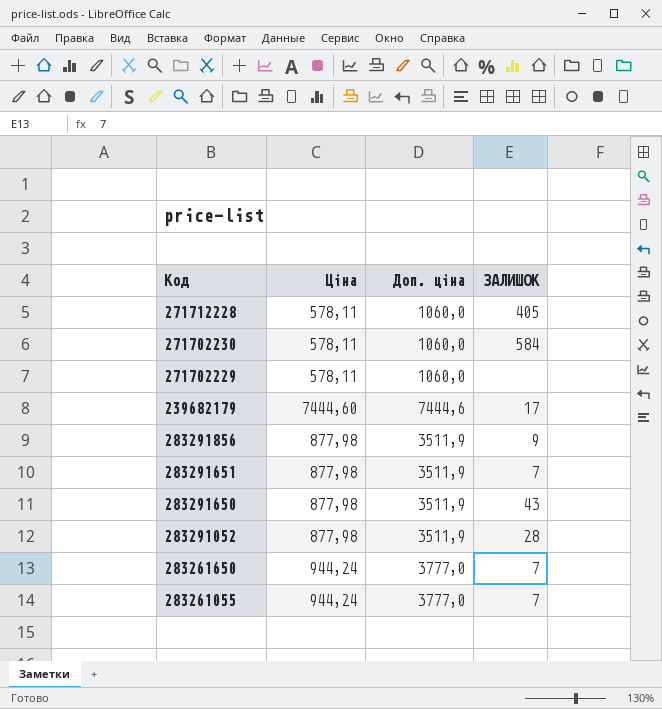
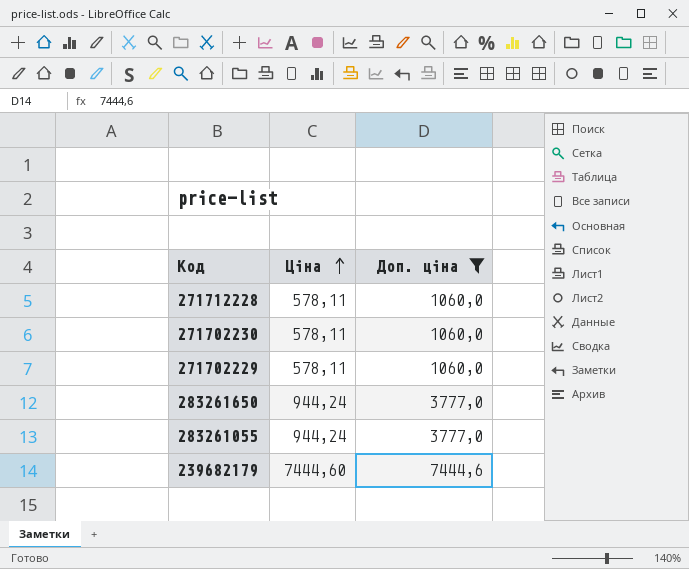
filter: none -> Доп. ціна != 3511,9
row order: none -> Ціна ascending
column ЗАЛИШОК | position: 4 -> none

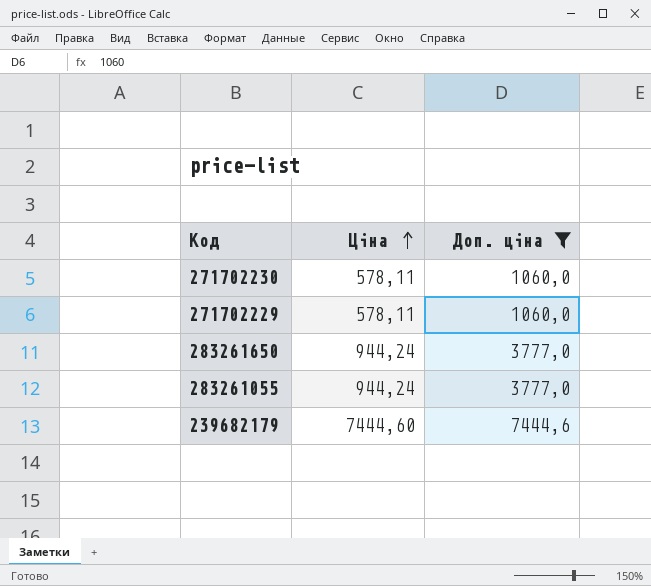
row 271712228: 578,11 | 1060,0 -> none

